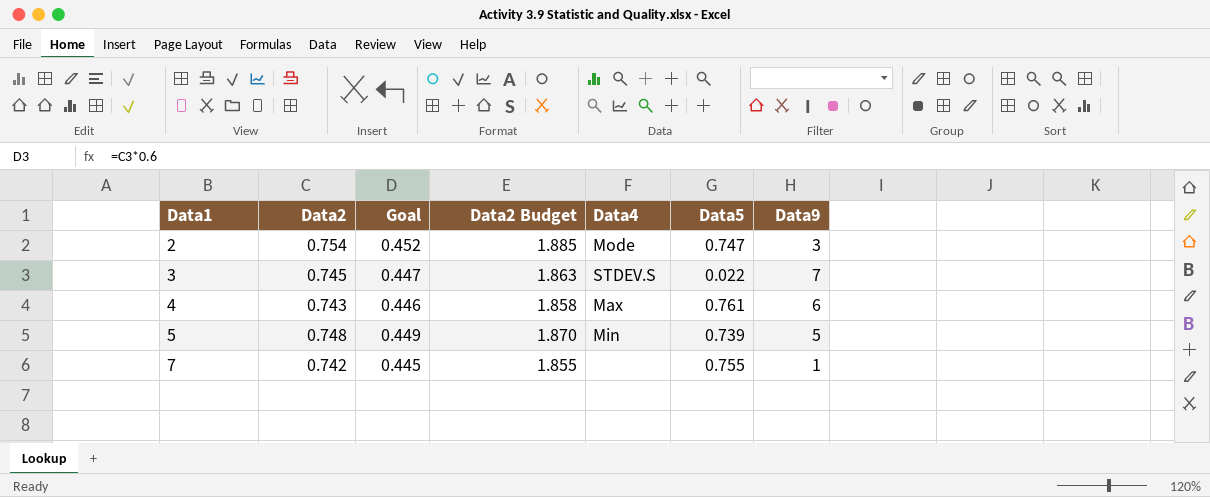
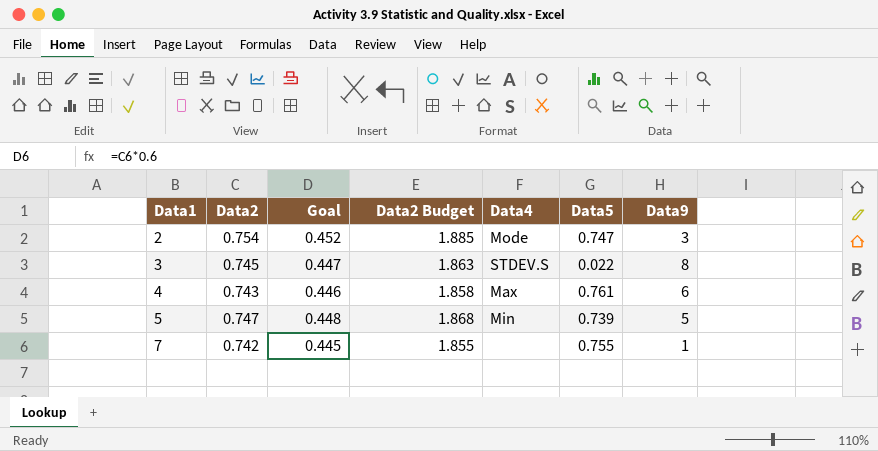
3 | Data9: 7 -> 8
5 | Data2: 0.748 -> 0.747
5 | Goal: 0.449 -> 0.448
5 | Data2 Budget: 1.870 -> 1.868

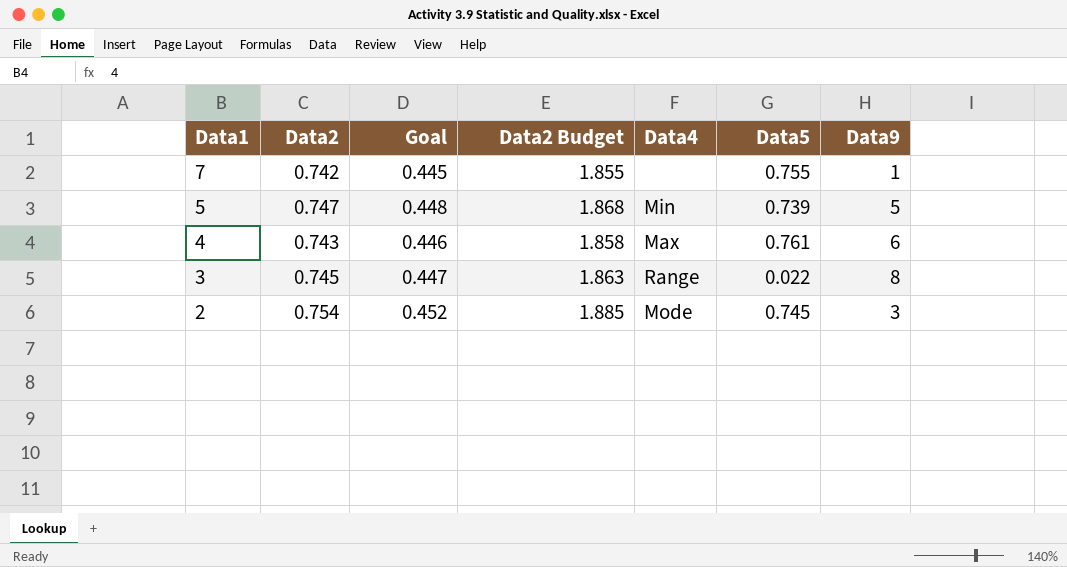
row order: Data1 ascending -> Data1 descending
3 | Data4: STDEV.S -> Range
2 | Data5: 0.747 -> 0.745

